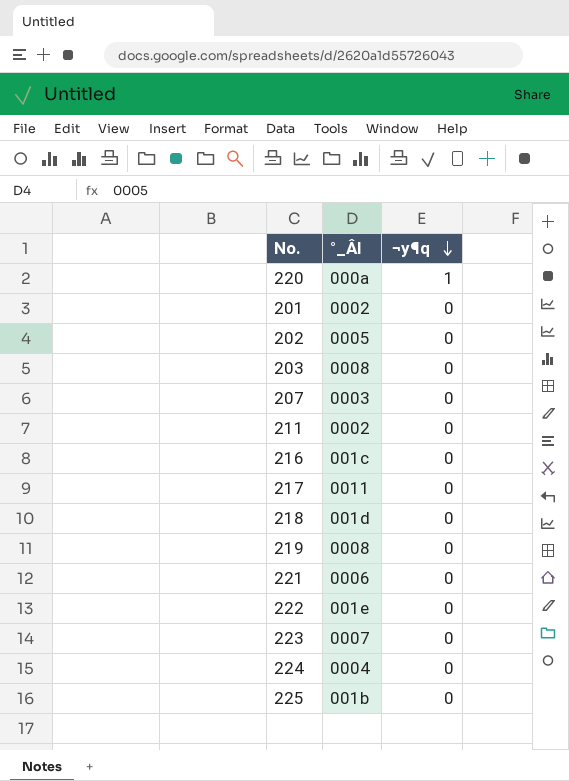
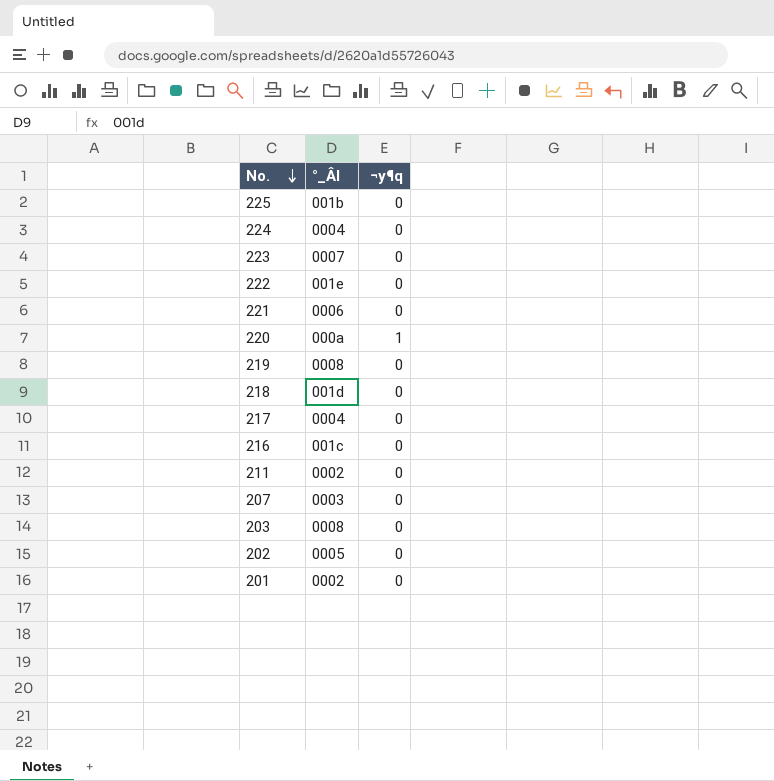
row order: ¬y¶q descending -> No. descending
217 | °_ÂI: 0011 -> 0004

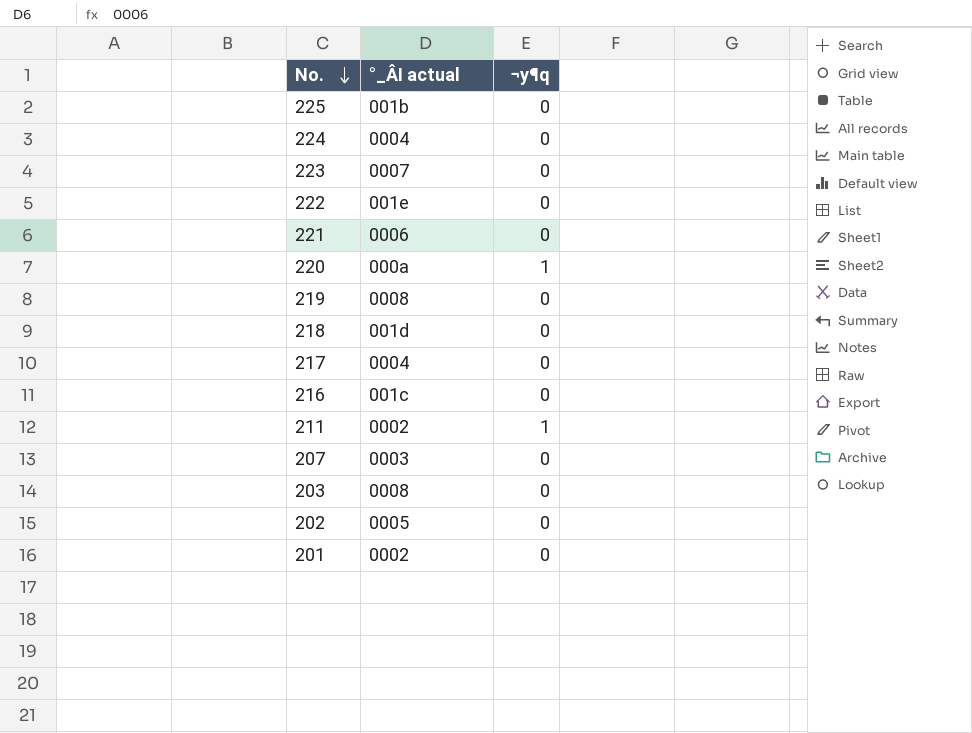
column name: °_ÂI -> °_ÂI actual
211 | ¬y¶q: 0 -> 1

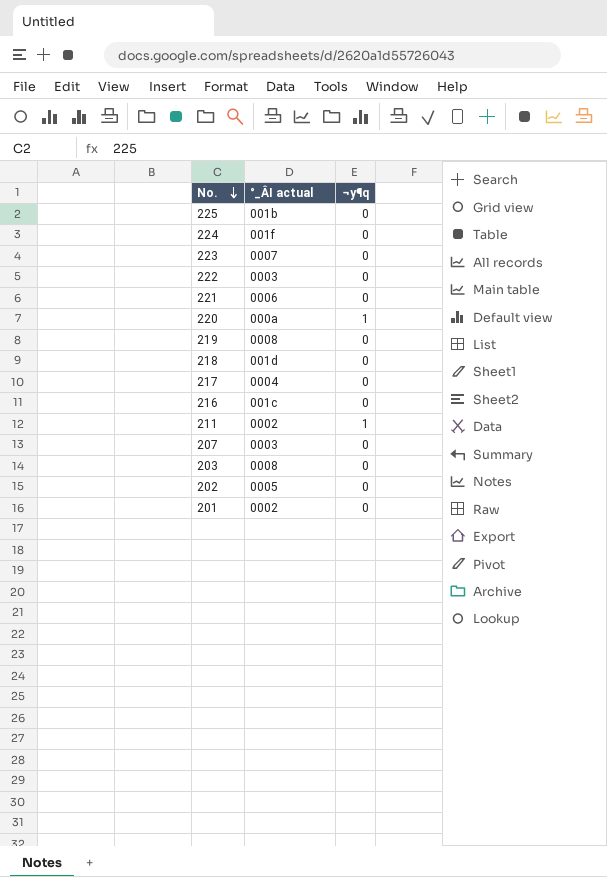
224 | °_ÂI actual: 0004 -> 001f
222 | °_ÂI actual: 001e -> 0003

